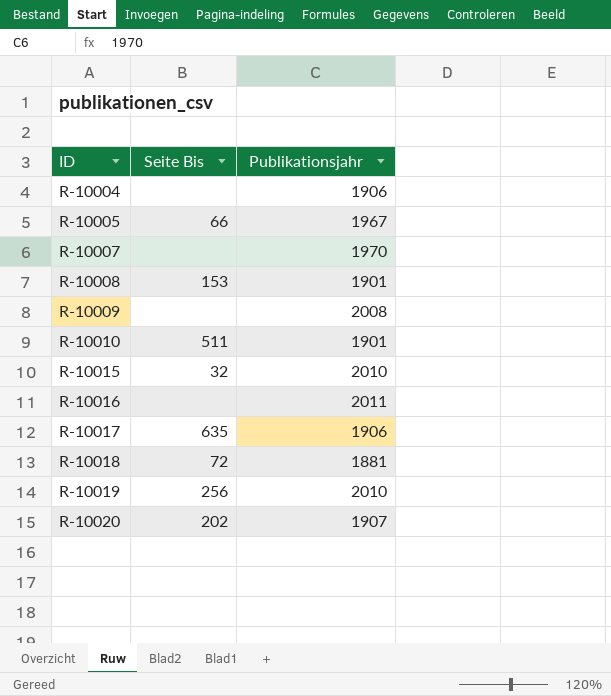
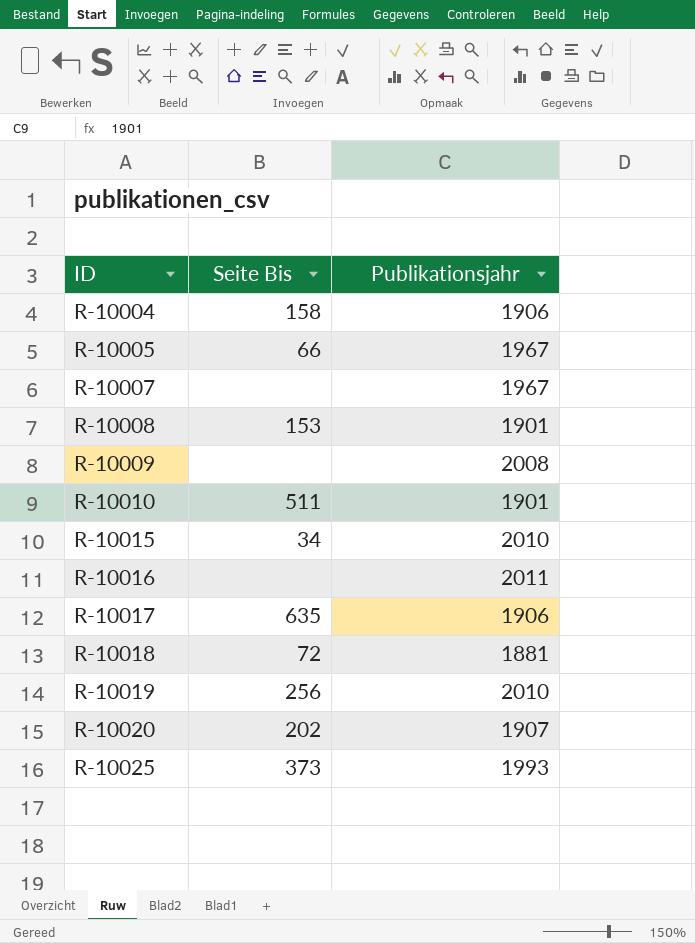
R-10004 | Seite Bis: none -> 158
R-10007 | Publikationsjahr: 1970 -> 1967
R-10015 | Seite Bis: 32 -> 34
row R-10025: none -> 373 | 1993

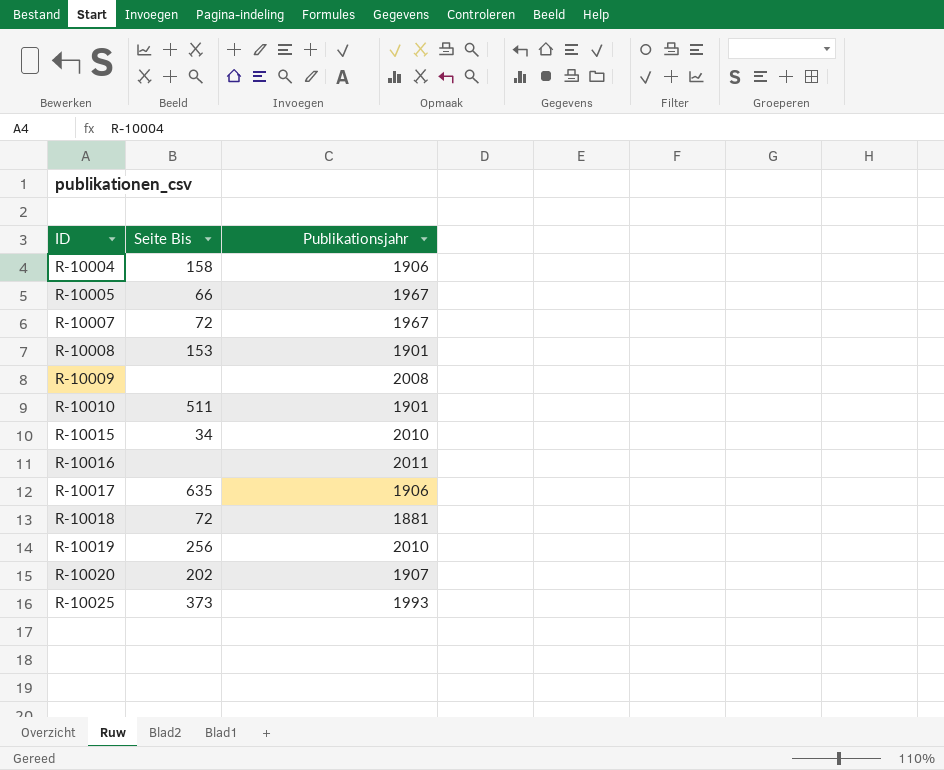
R-10007 | Seite Bis: none -> 72

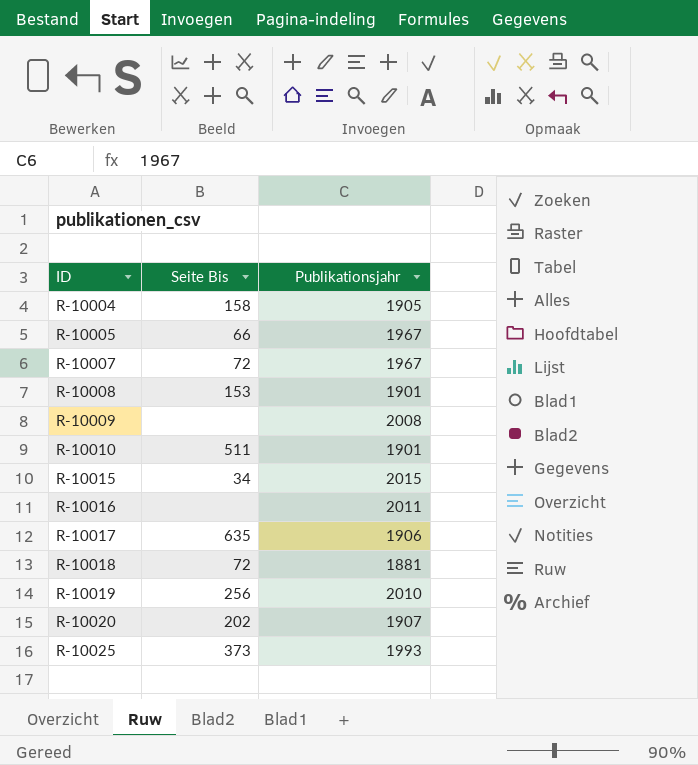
R-10004 | Publikationsjahr: 1906 -> 1905
R-10015 | Publikationsjahr: 2010 -> 2015

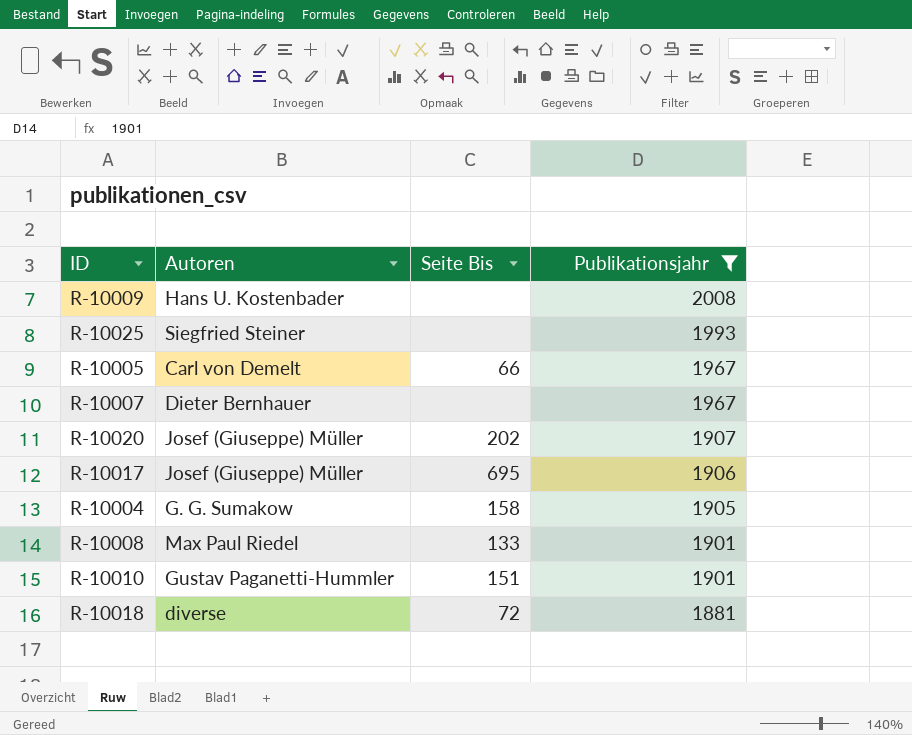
filter: none -> Publikationsjahr <= 2008
row order: ID ascending -> Publikationsjahr descending
column Autoren | position: none -> 2
R-10025 | Seite Bis: 373 -> none
R-10007 | Seite Bis: 72 -> none
R-10017 | Seite Bis: 635 -> 695
R-10008 | Seite Bis: 153 -> 133
R-10010 | Seite Bis: 511 -> 151

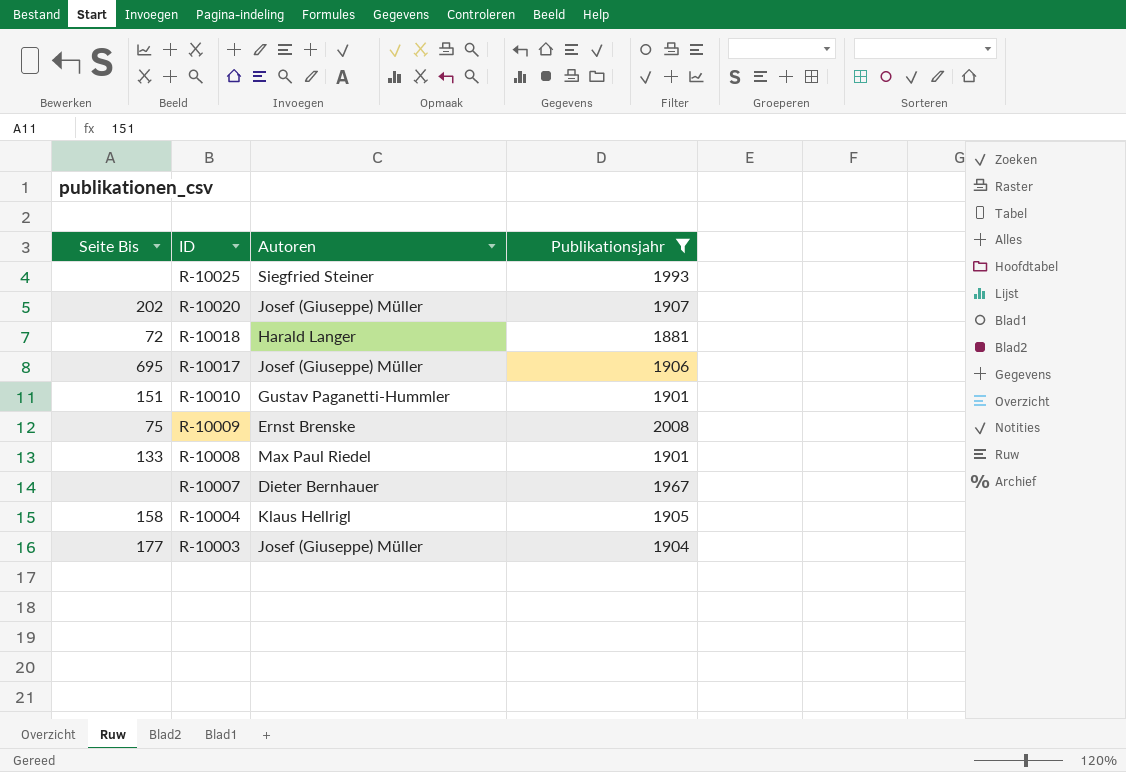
row order: Publikationsjahr descending -> ID descending
column Seite Bis | position: 3 -> 1
row R-10005: Carl von Demelt | 66 | 1967 -> none
R-10018 | Autoren: diverse -> Harald Langer
R-10009 | Seite Bis: none -> 75
R-10009 | Autoren: Hans U. Kostenbader -> Ernst Brenske
R-10004 | Autoren: G. G. Sumakow -> Klaus Hellrigl
row R-10003: none -> 177 | Josef (Giuseppe) Müller | 1904

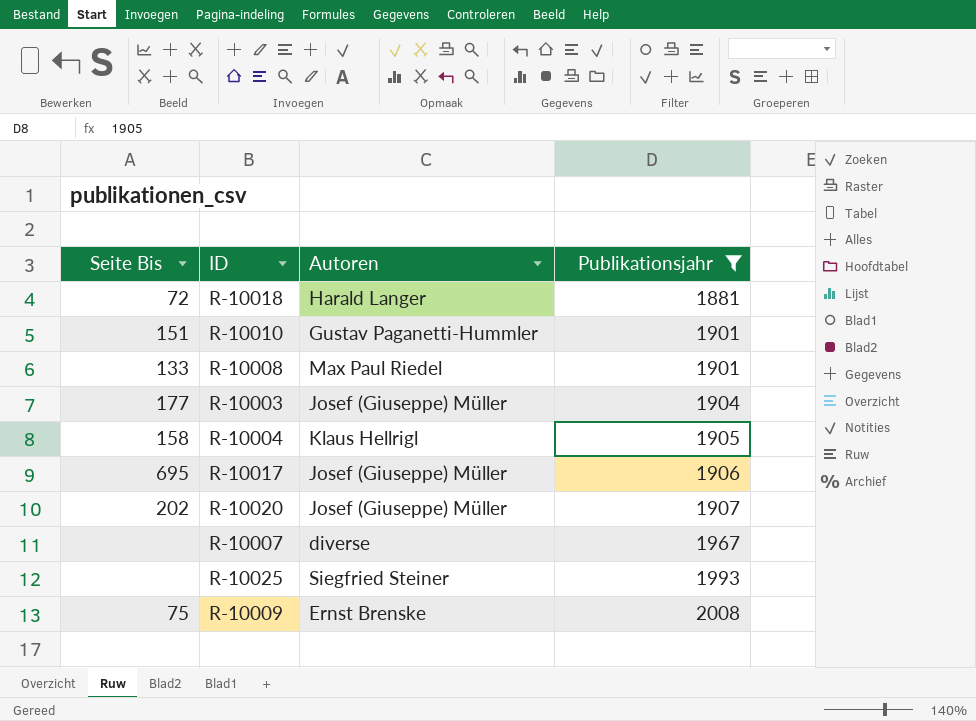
row order: ID descending -> Publikationsjahr ascending
R-10007 | Autoren: Dieter Bernhauer -> diverse

